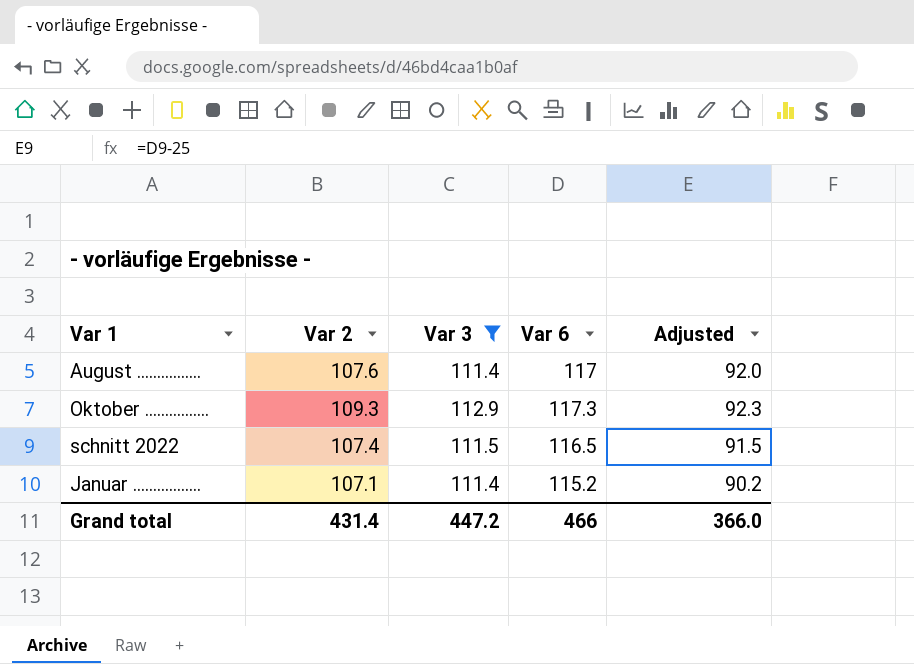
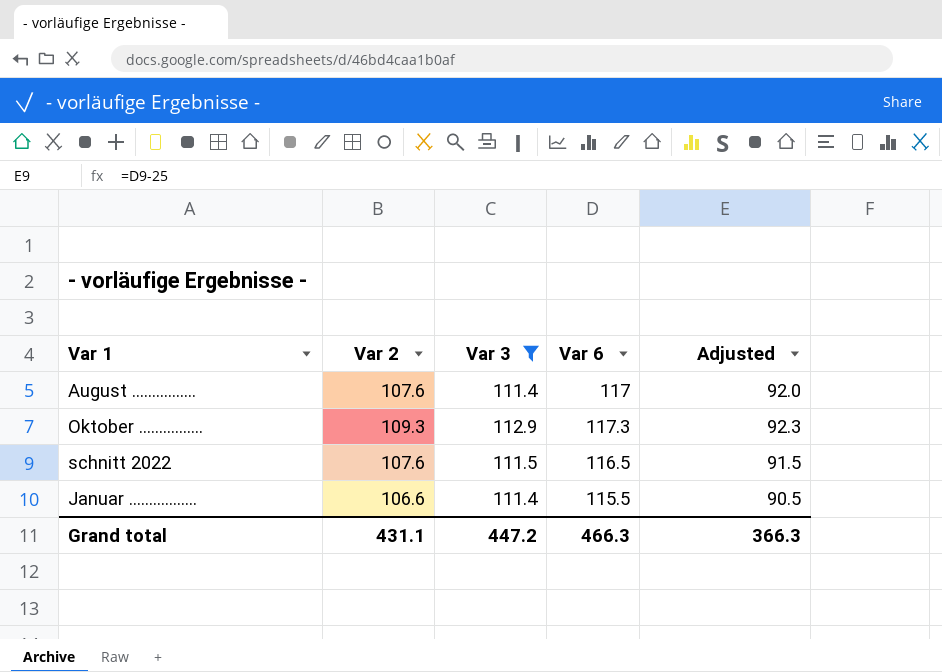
schnitt 2022 | Var 2: 107.4 -> 107.6
Januar ................. | Var 2: 107.1 -> 106.6
Januar ................. | Var 6: 115.2 -> 115.5
Januar ................. | Adjusted: 90.2 -> 90.5
Grand total | Var 2: 431.4 -> 431.1
Grand total | Var 6: 466 -> 466.3
Grand total | Adjusted: 366.0 -> 366.3

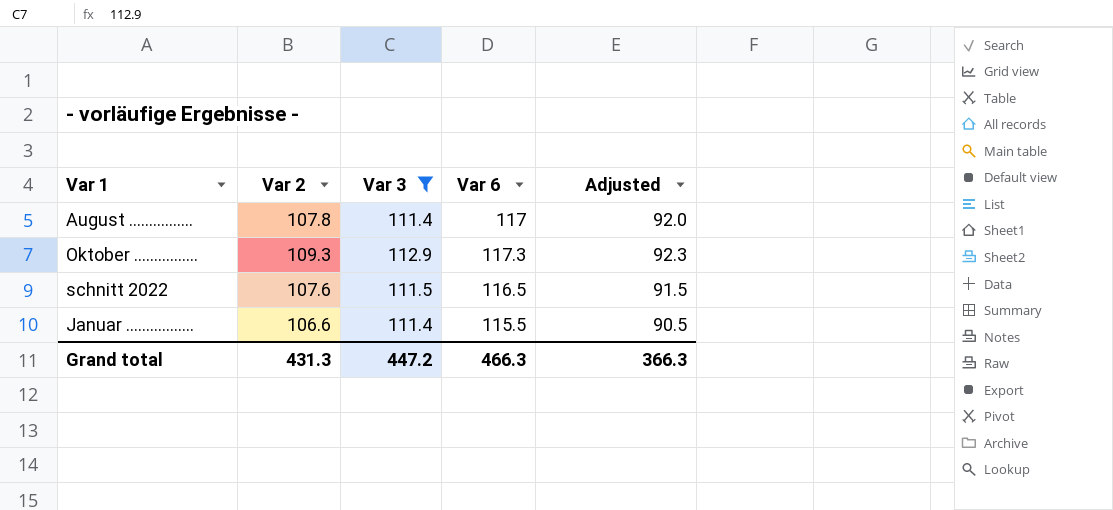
August ................ | Var 2: 107.6 -> 107.8
Grand total | Var 2: 431.1 -> 431.3

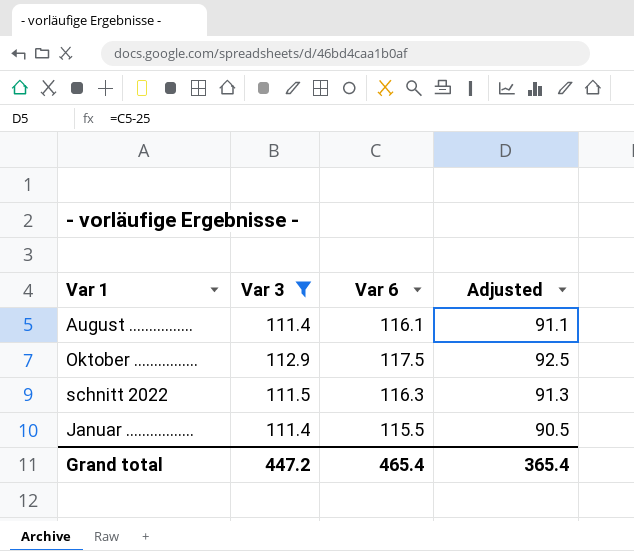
column Var 2 | position: 2 -> none
August ................ | Var 6: 117 -> 116.1
August ................ | Adjusted: 92.0 -> 91.1
Oktober ................ | Var 6: 117.3 -> 117.5
Oktober ................ | Adjusted: 92.3 -> 92.5
schnitt 2022 | Var 6: 116.5 -> 116.3
schnitt 2022 | Adjusted: 91.5 -> 91.3
Grand total | Var 6: 466.3 -> 465.4
Grand total | Adjusted: 366.3 -> 365.4

